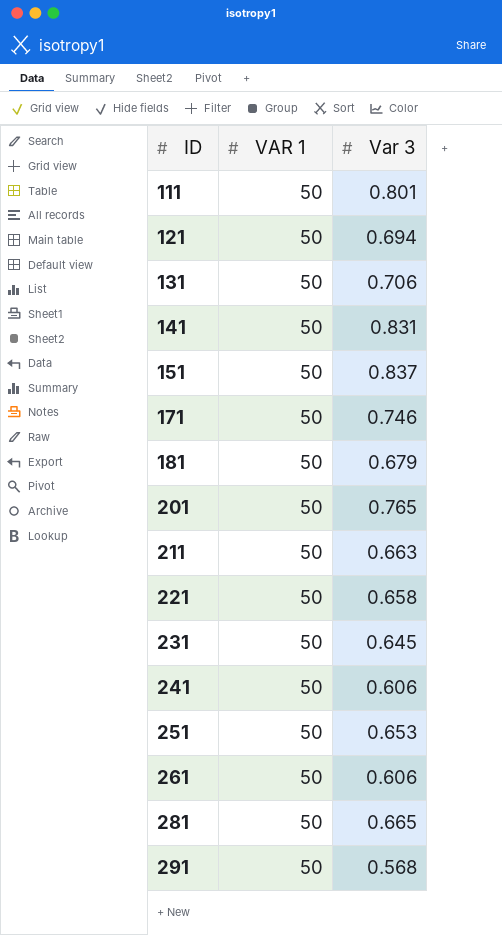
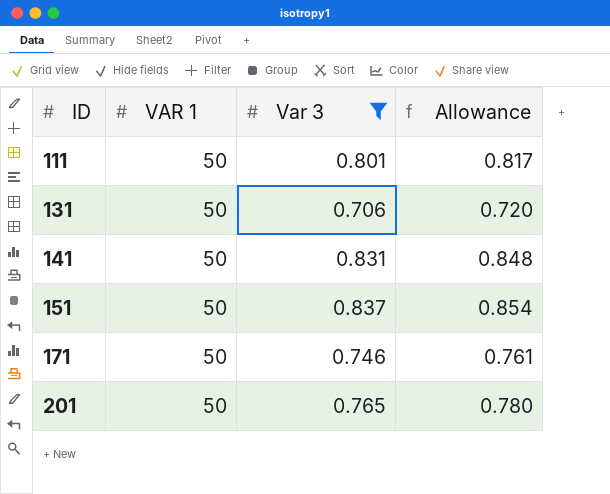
filter: none -> Var 3 >= 0.706
column Allowance | formula: none -> [Var 3] * 1.02

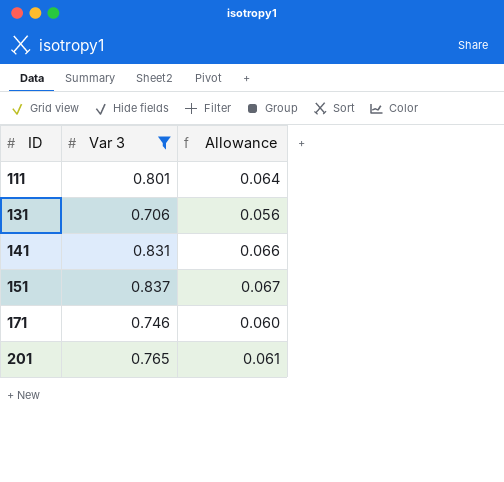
column VAR 1 | position: 2 -> none
column Allowance | formula: [Var 3] * 1.02 -> [Var 3] * 0.08

